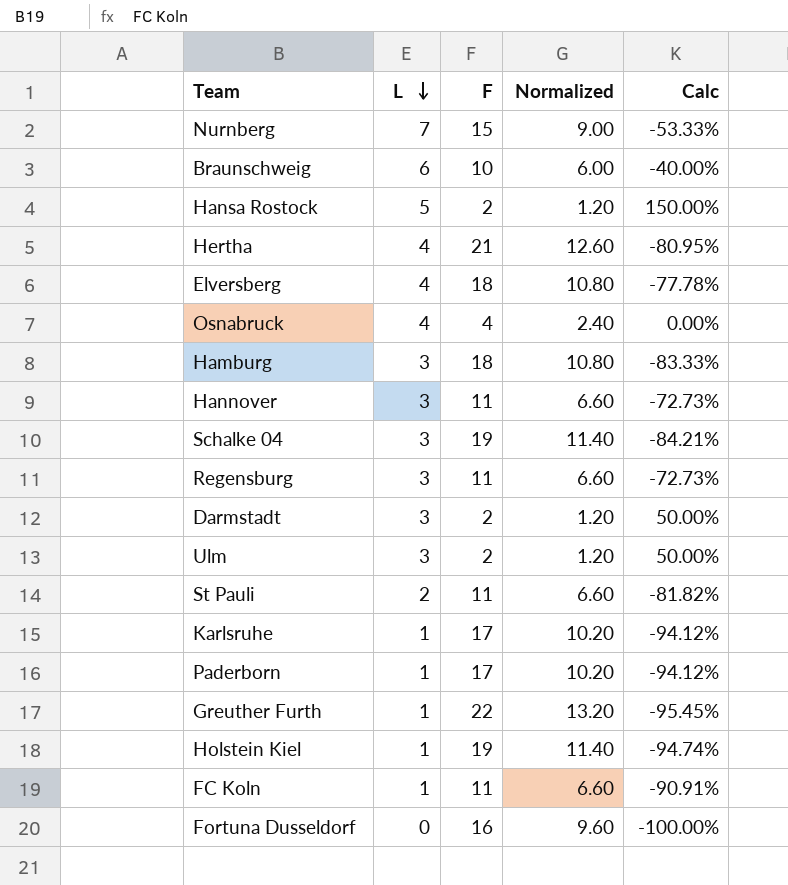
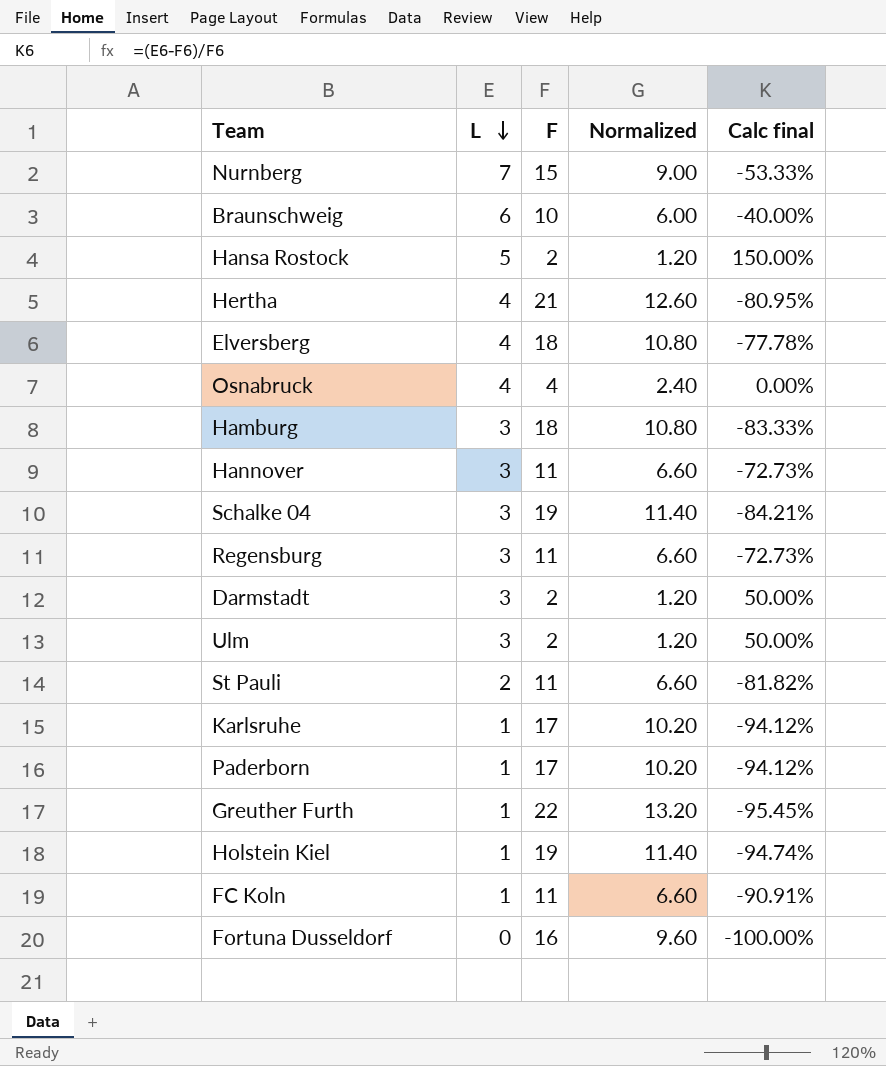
column name: Calc -> Calc final

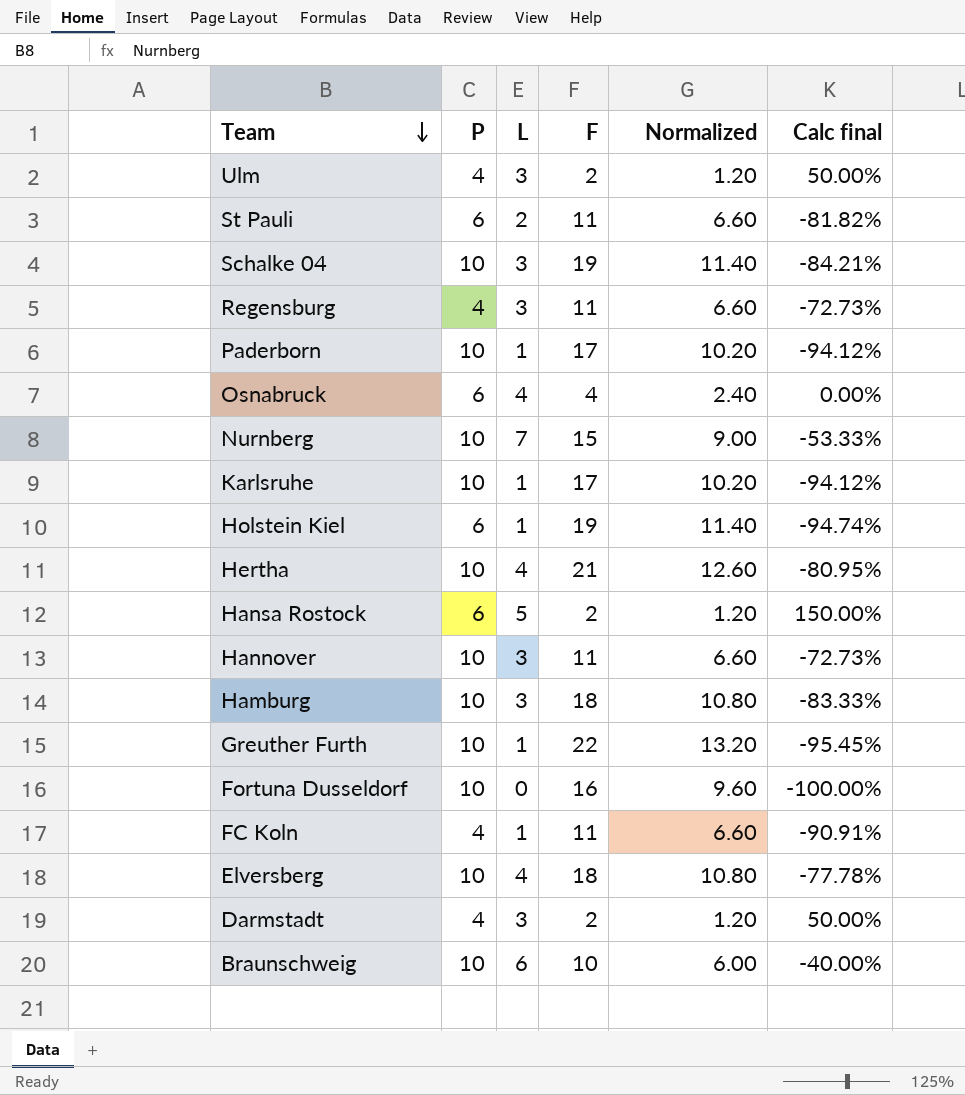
row order: L descending -> Team descending
column P | position: none -> 2

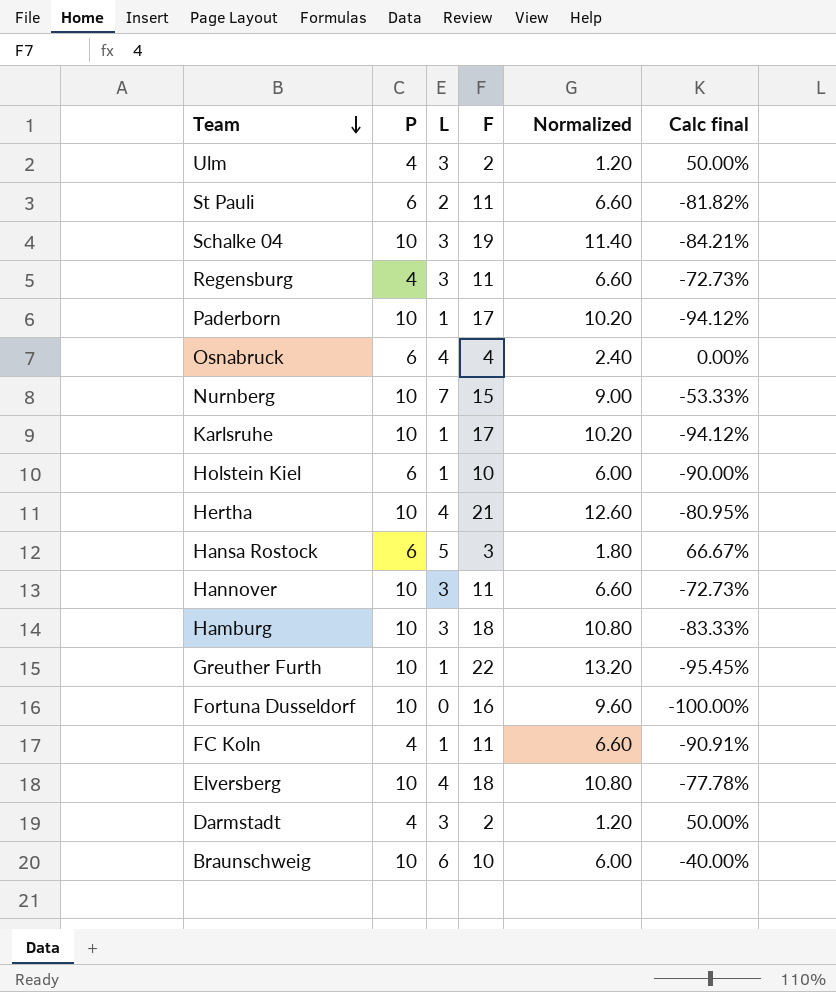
Holstein Kiel | F: 19 -> 10
Holstein Kiel | Normalized: 11.40 -> 6.00
Holstein Kiel | Calc final: -94.74% -> -90.00%
Hansa Rostock | F: 2 -> 3
Hansa Rostock | Normalized: 1.20 -> 1.80
Hansa Rostock | Calc final: 150.00% -> 66.67%

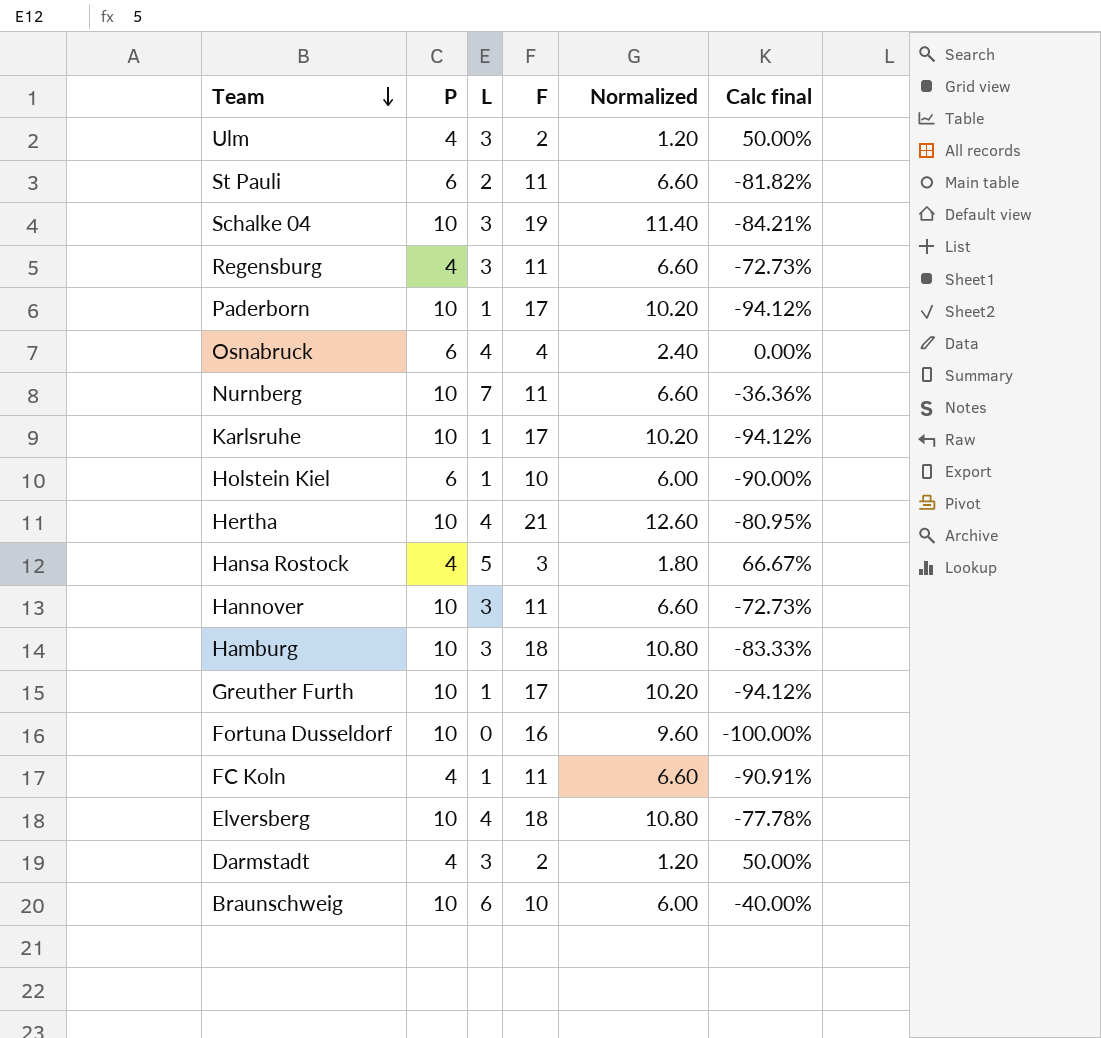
Nurnberg | F: 15 -> 11
Nurnberg | Normalized: 9.00 -> 6.60
Nurnberg | Calc final: -53.33% -> -36.36%
Hansa Rostock | P: 6 -> 4
Greuther Furth | F: 22 -> 17
Greuther Furth | Normalized: 13.20 -> 10.20
Greuther Furth | Calc final: -95.45% -> -94.12%

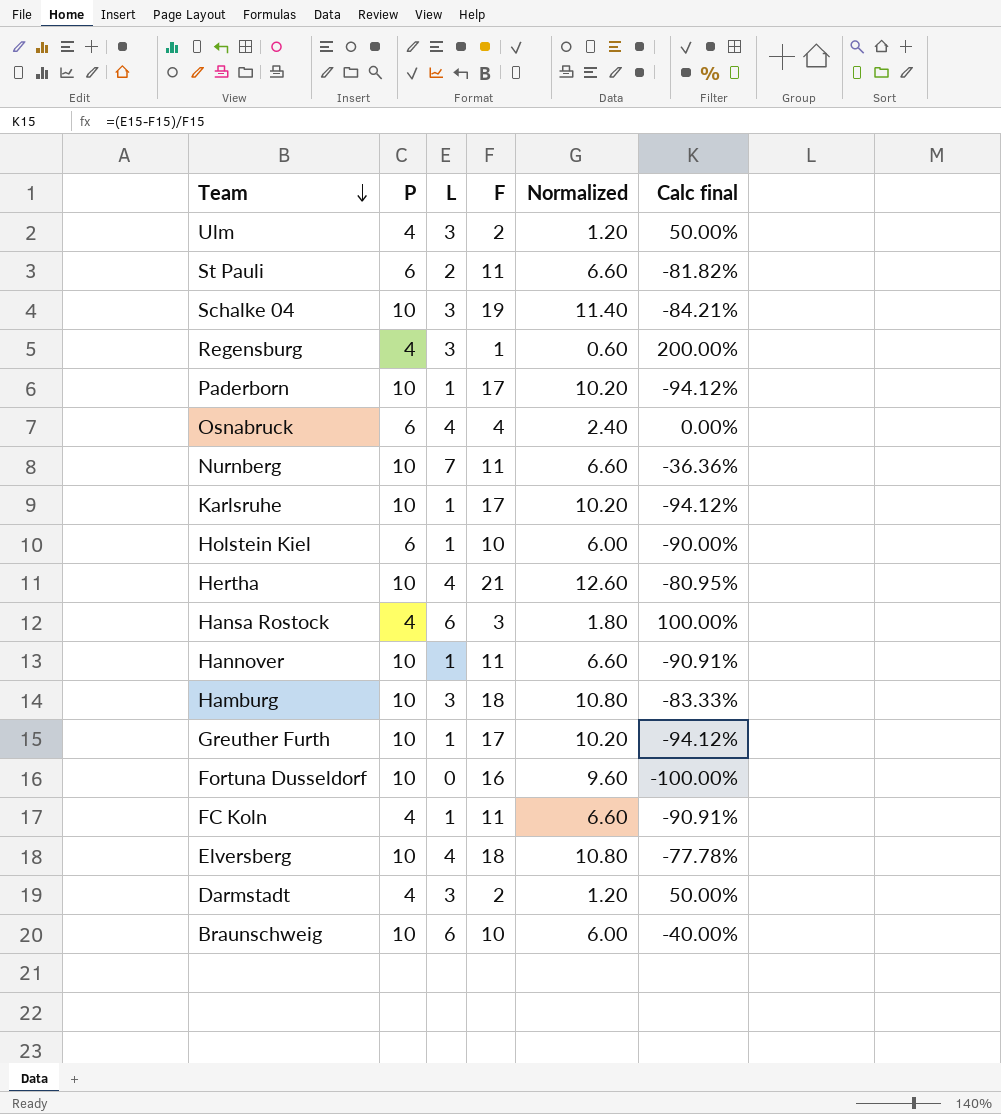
Regensburg | F: 11 -> 1
Regensburg | Normalized: 6.60 -> 0.60
Regensburg | Calc final: -72.73% -> 200.00%
Hansa Rostock | L: 5 -> 6
Hansa Rostock | Calc final: 66.67% -> 100.00%
Hannover | L: 3 -> 1
Hannover | Calc final: -72.73% -> -90.91%

